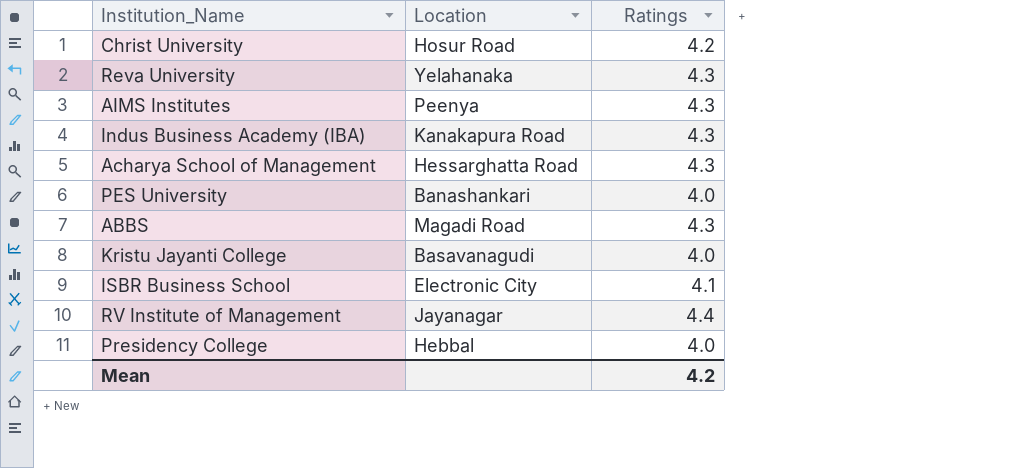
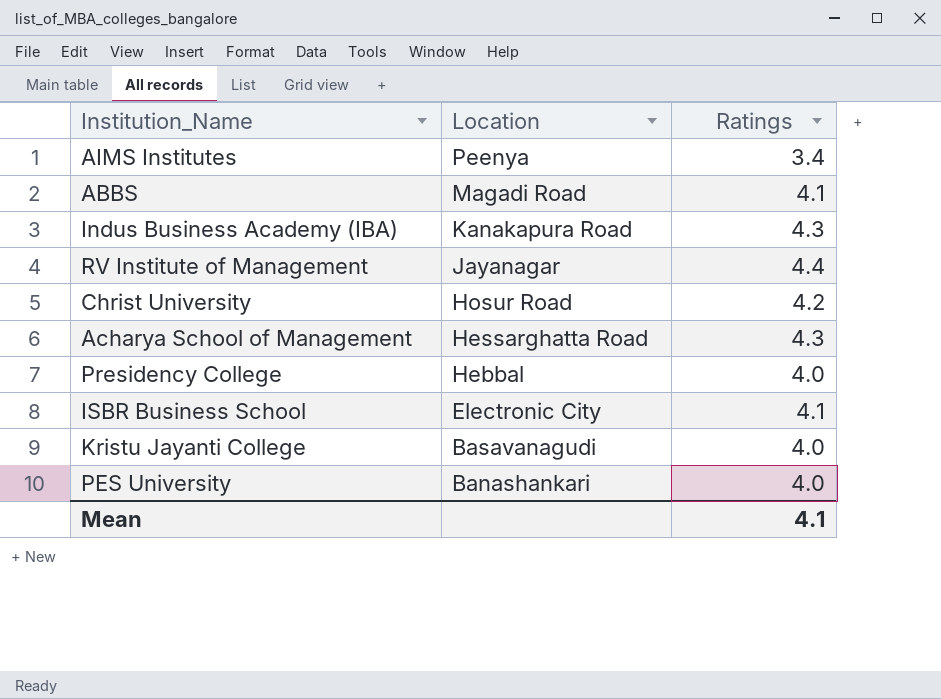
row order: none -> Location descending
row Reva University: Yelahanaka | 4.3 -> none
AIMS Institutes | Ratings: 4.3 -> 3.4
ABBS | Ratings: 4.3 -> 4.1
Mean | Ratings: 4.2 -> 4.1

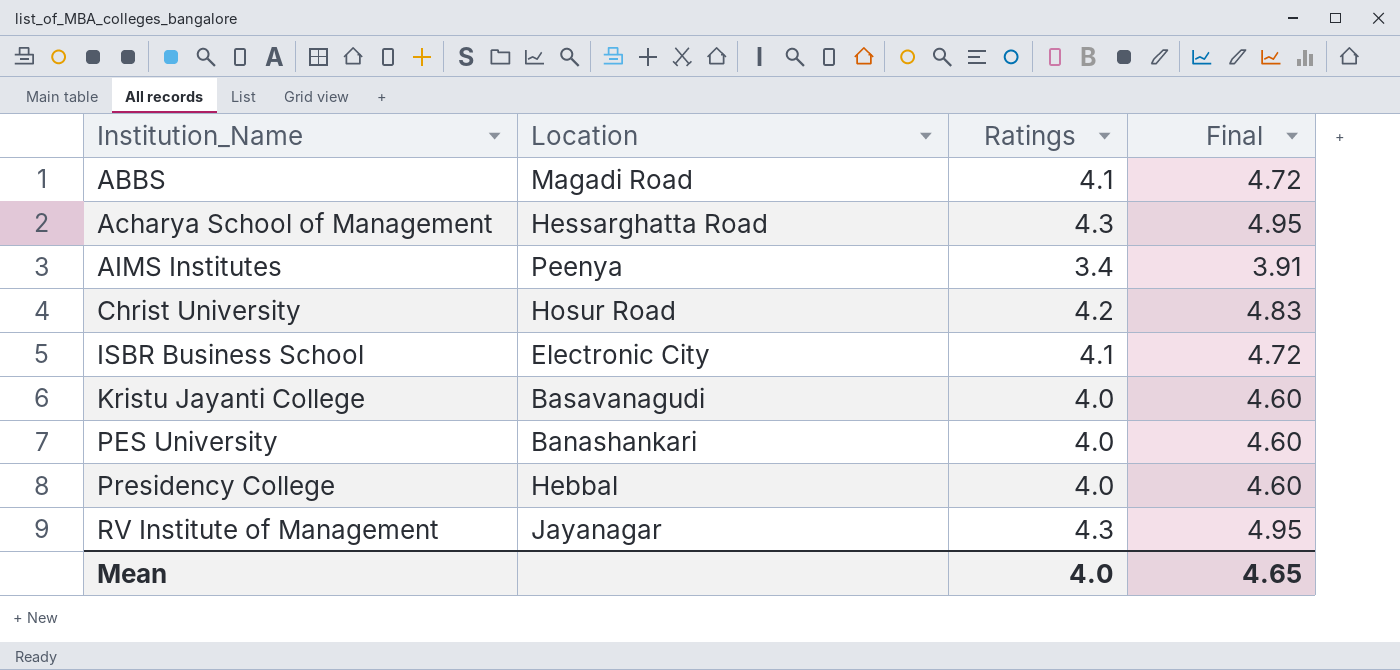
row order: Location descending -> Institution_Name ascending
column Final | formula: none -> [Ratings] * 1.15
row Indus Business Academy (IBA): Kanakapura Road | 4.3 -> none
RV Institute of Management | Ratings: 4.4 -> 4.3
Mean | Ratings: 4.1 -> 4.0

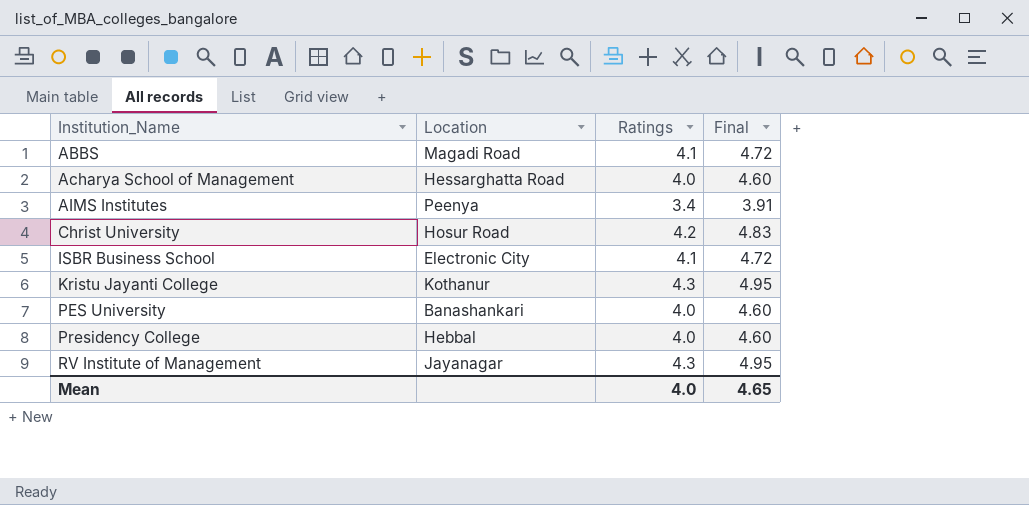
Acharya School of Management | Ratings: 4.3 -> 4.0
Acharya School of Management | Final: 4.95 -> 4.60
Kristu Jayanti College | Location: Basavanagudi -> Kothanur
Kristu Jayanti College | Ratings: 4.0 -> 4.3
Kristu Jayanti College | Final: 4.60 -> 4.95

